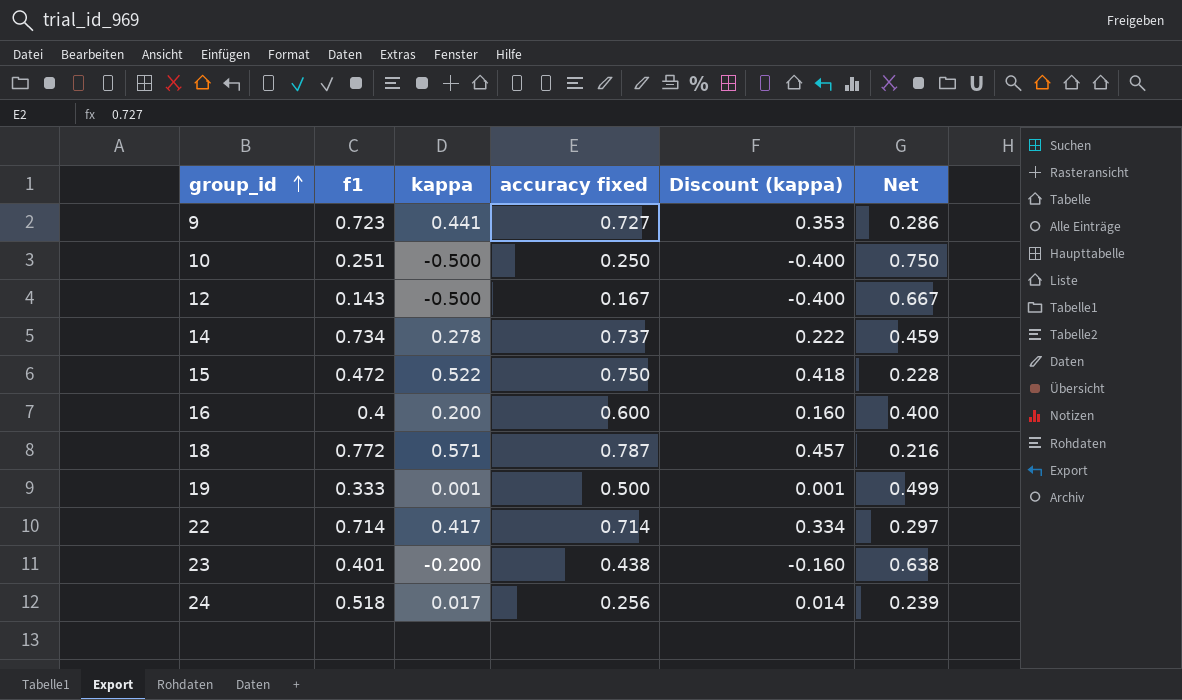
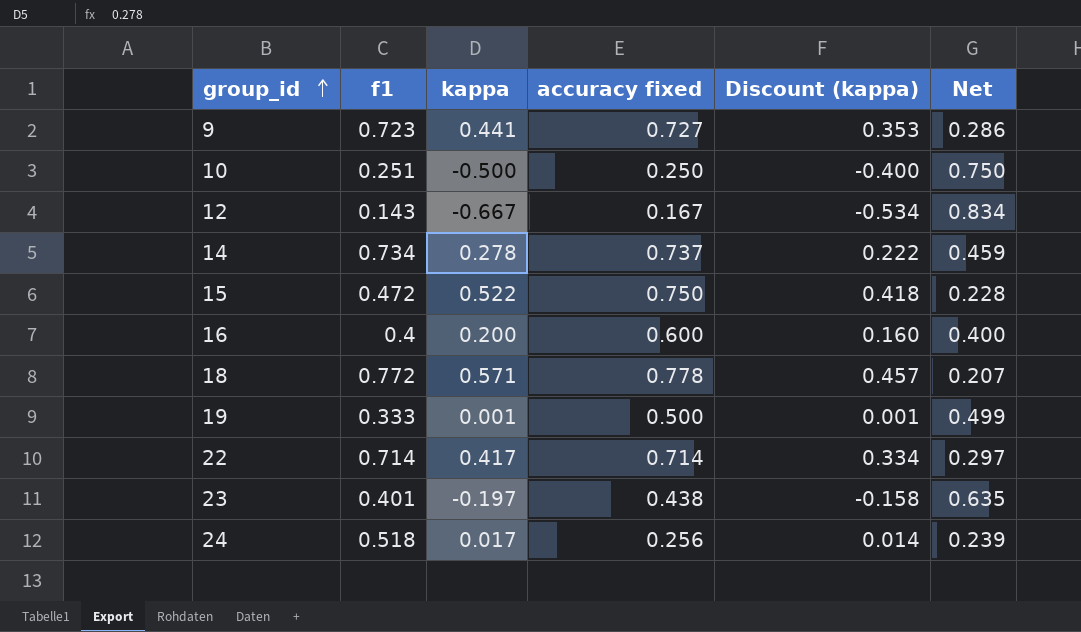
12 | kappa: -0.500 -> -0.667
12 | Discount (kappa): -0.400 -> -0.534
12 | Net: 0.667 -> 0.834
18 | accuracy fixed: 0.787 -> 0.778
18 | Net: 0.216 -> 0.207
23 | kappa: -0.200 -> -0.197
23 | Discount (kappa): -0.160 -> -0.158
23 | Net: 0.638 -> 0.635

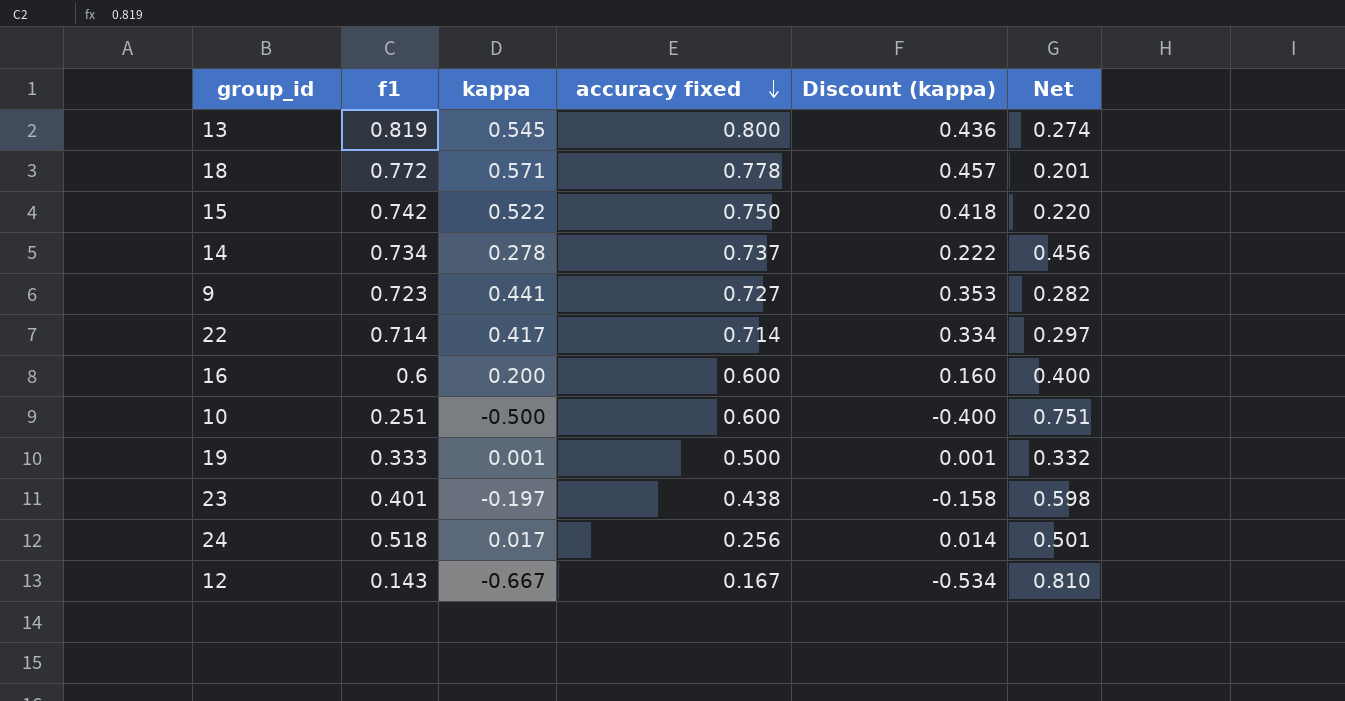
row order: group_id ascending -> accuracy fixed descending
column Net | formula: [accuracy fixed] - [kappa] -> [f1] - [kappa]
row 13: none -> 0.819 | 0.545 | 0.800 | 0.436 | 0.274
15 | f1: 0.472 -> 0.742
16 | f1: 0.4 -> 0.6
10 | accuracy fixed: 0.250 -> 0.600

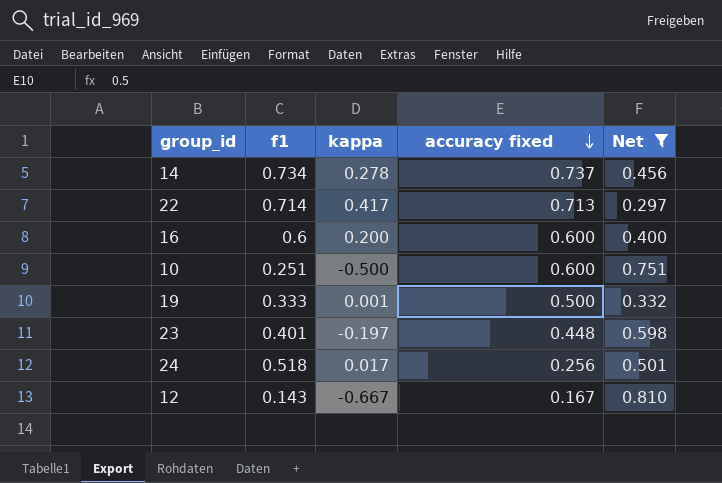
filter: none -> Net >= 0.297
column Discount (kappa) | formula: [kappa] * 0.8 -> none
22 | accuracy fixed: 0.714 -> 0.713
23 | accuracy fixed: 0.438 -> 0.448

